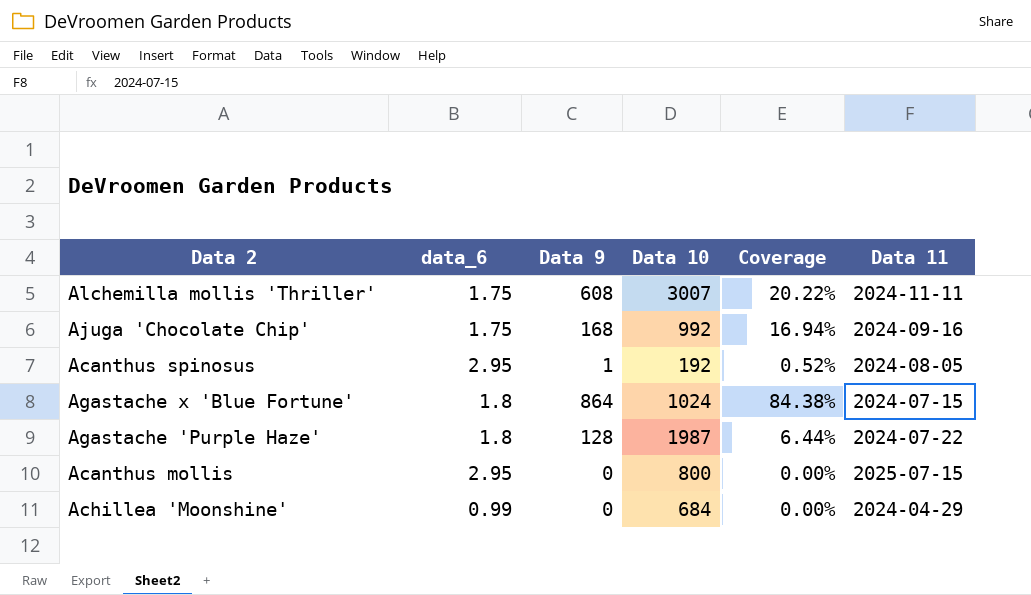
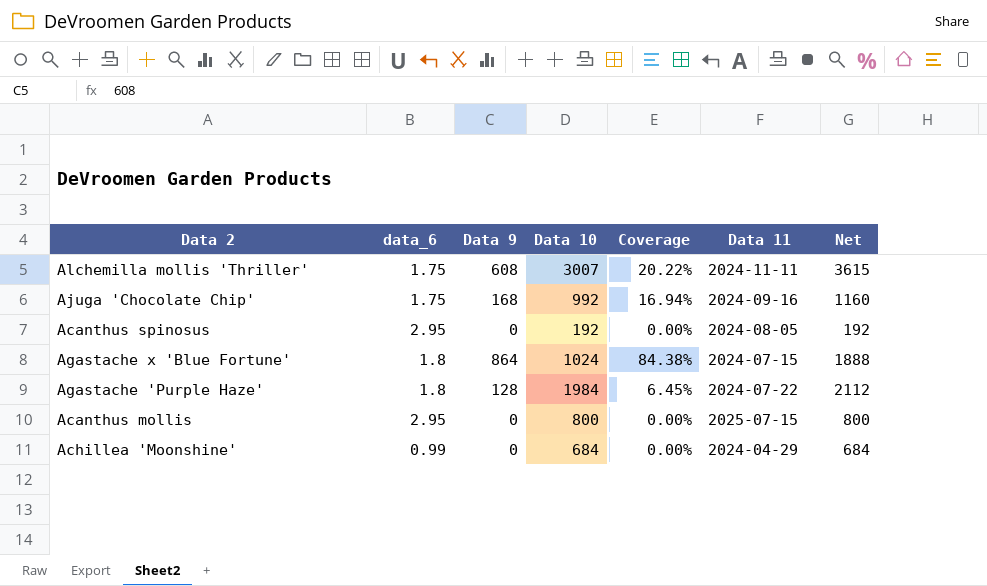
column Net | formula: none -> [Data 9] + [Data 10]
Acanthus spinosus | Data 9: 1 -> 0
Acanthus spinosus | Coverage: 0.52% -> 0.00%
Agastache 'Purple Haze' | Data 10: 1987 -> 1984
Agastache 'Purple Haze' | Coverage: 6.44% -> 6.45%

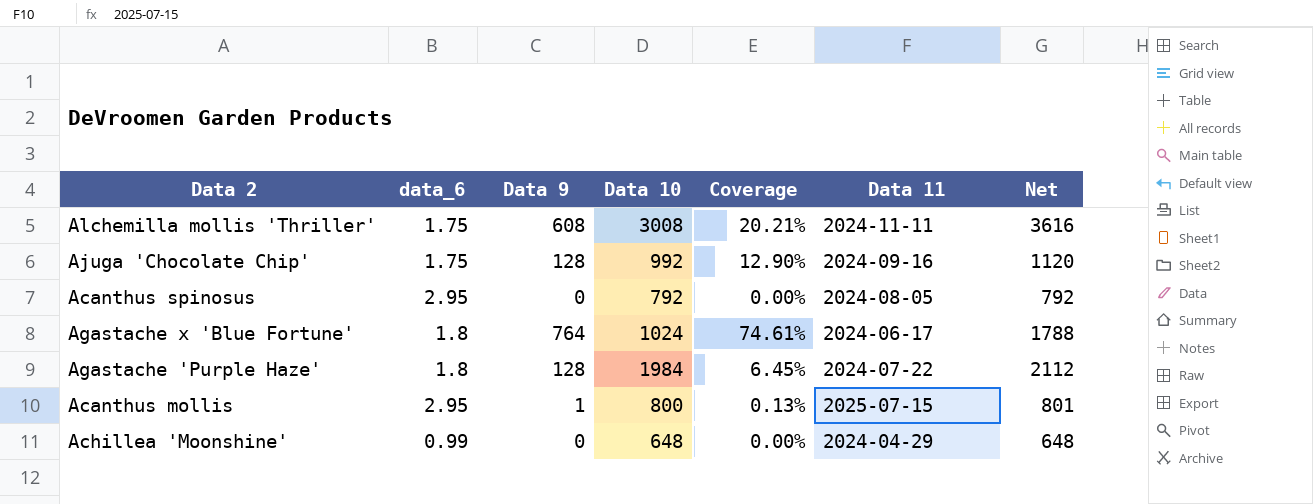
Alchemilla mollis 'Thriller' | Data 10: 3007 -> 3008
Alchemilla mollis 'Thriller' | Coverage: 20.22% -> 20.21%
Alchemilla mollis 'Thriller' | Net: 3615 -> 3616
Ajuga 'Chocolate Chip' | Data 9: 168 -> 128
Ajuga 'Chocolate Chip' | Coverage: 16.94% -> 12.90%
Ajuga 'Chocolate Chip' | Net: 1160 -> 1120
Acanthus spinosus | Data 10: 192 -> 792
Acanthus spinosus | Net: 192 -> 792
Agastache x 'Blue Fortune' | Data 9: 864 -> 764
Agastache x 'Blue Fortune' | Coverage: 84.38% -> 74.61%
Agastache x 'Blue Fortune' | Data 11: 2024-07-15 -> 2024-06-17
Agastache x 'Blue Fortune' | Net: 1888 -> 1788
Acanthus mollis | Data 9: 0 -> 1
Acanthus mollis | Coverage: 0.00% -> 0.13%
Acanthus mollis | Net: 800 -> 801
Achillea 'Moonshine' | Data 10: 684 -> 648
Achillea 'Moonshine' | Net: 684 -> 648

